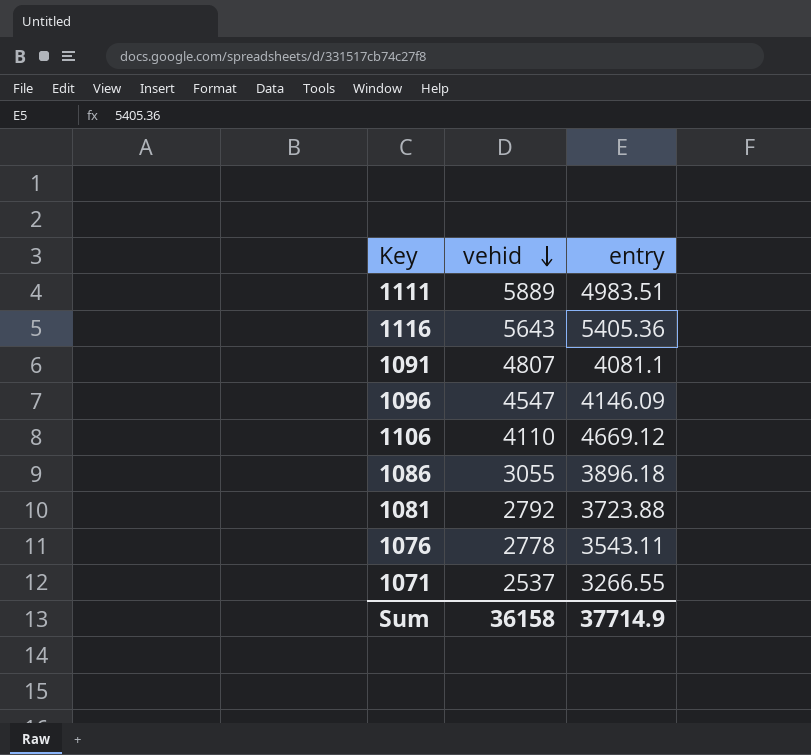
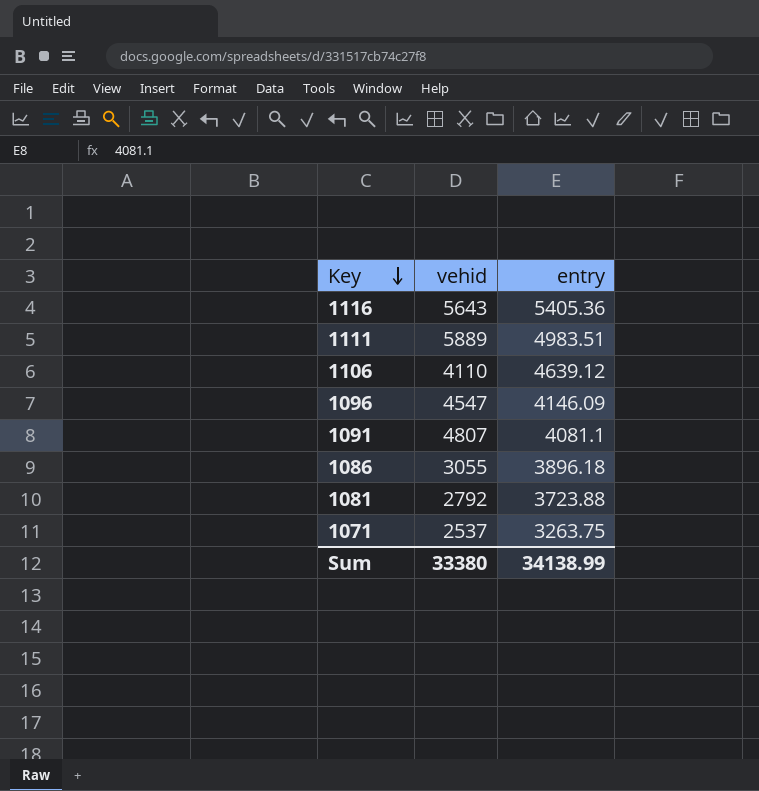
row order: vehid descending -> Key descending
row 1076: 2778 | 3543.11 -> none
1106 | entry: 4669.12 -> 4639.12
1071 | entry: 3266.55 -> 3263.75
Sum | vehid: 36158 -> 33380
Sum | entry: 37714.9 -> 34138.99

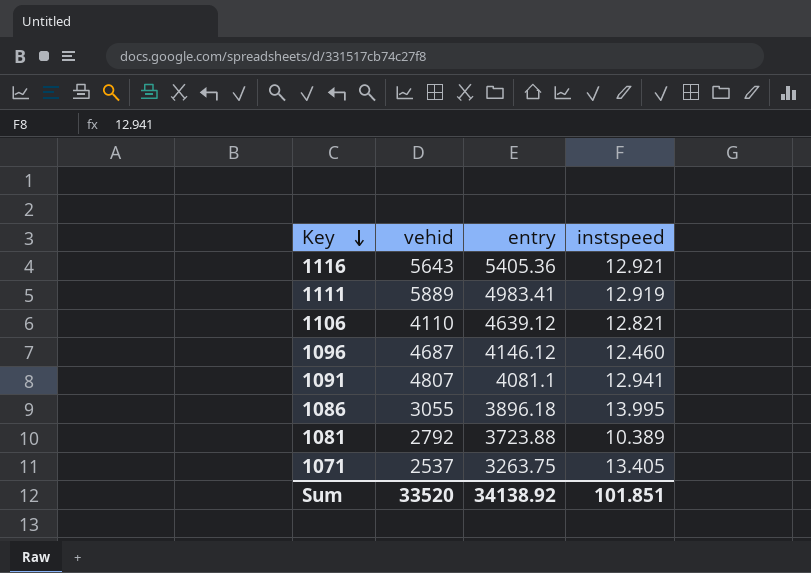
column instspeed | position: none -> 4
1111 | entry: 4983.51 -> 4983.41
1096 | vehid: 4547 -> 4687
1096 | entry: 4146.09 -> 4146.12
Sum | vehid: 33380 -> 33520
Sum | entry: 34138.99 -> 34138.92

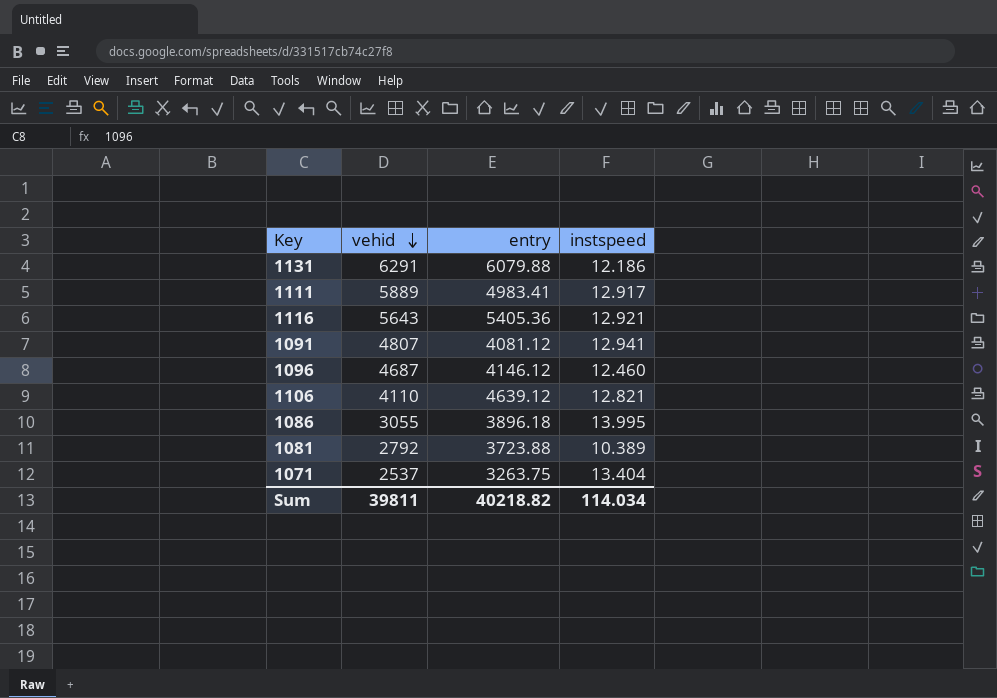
row order: Key descending -> vehid descending
row 1131: none -> 6291 | 6079.88 | 12.186
1111 | instspeed: 12.919 -> 12.917
1091 | entry: 4081.1 -> 4081.12
1071 | instspeed: 13.405 -> 13.404
Sum | vehid: 33520 -> 39811
Sum | entry: 34138.92 -> 40218.82
Sum | instspeed: 101.851 -> 114.034

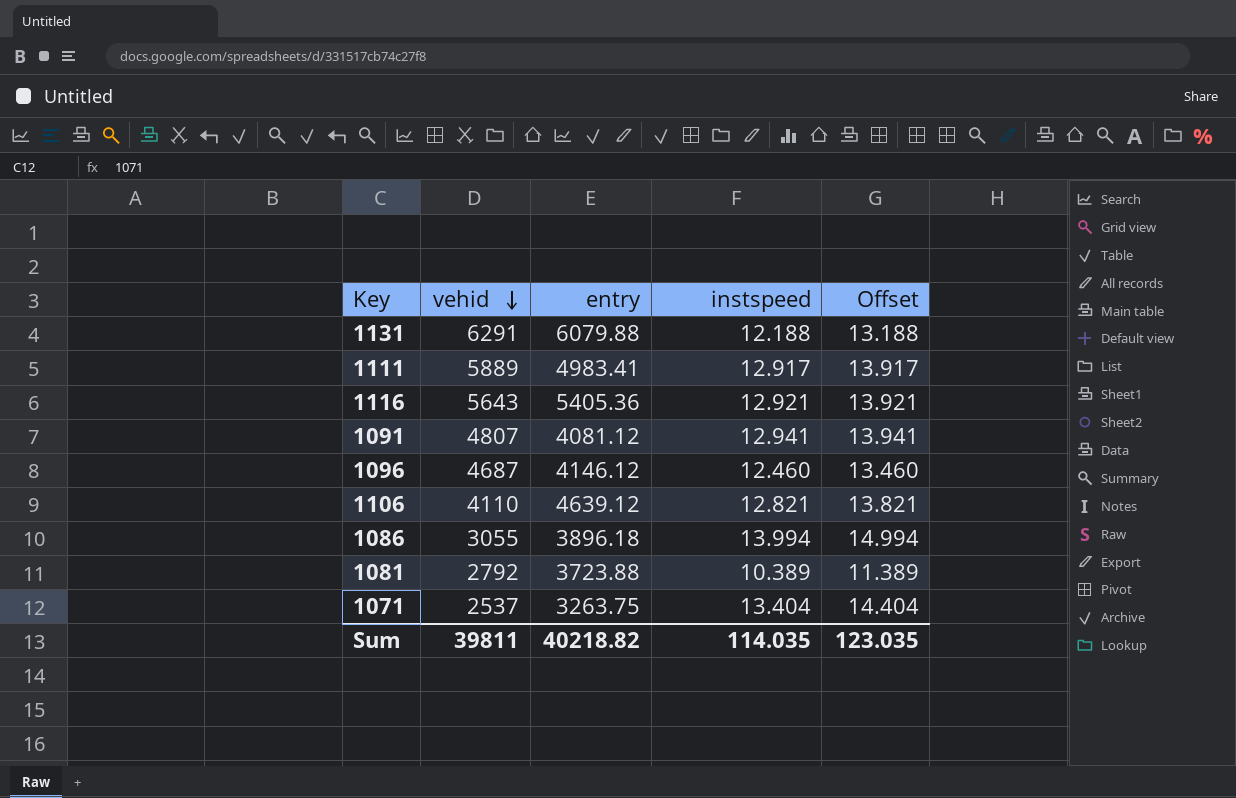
column Offset | formula: none -> [instspeed] + 1
1131 | instspeed: 12.186 -> 12.188
1086 | instspeed: 13.995 -> 13.994
Sum | instspeed: 114.034 -> 114.035

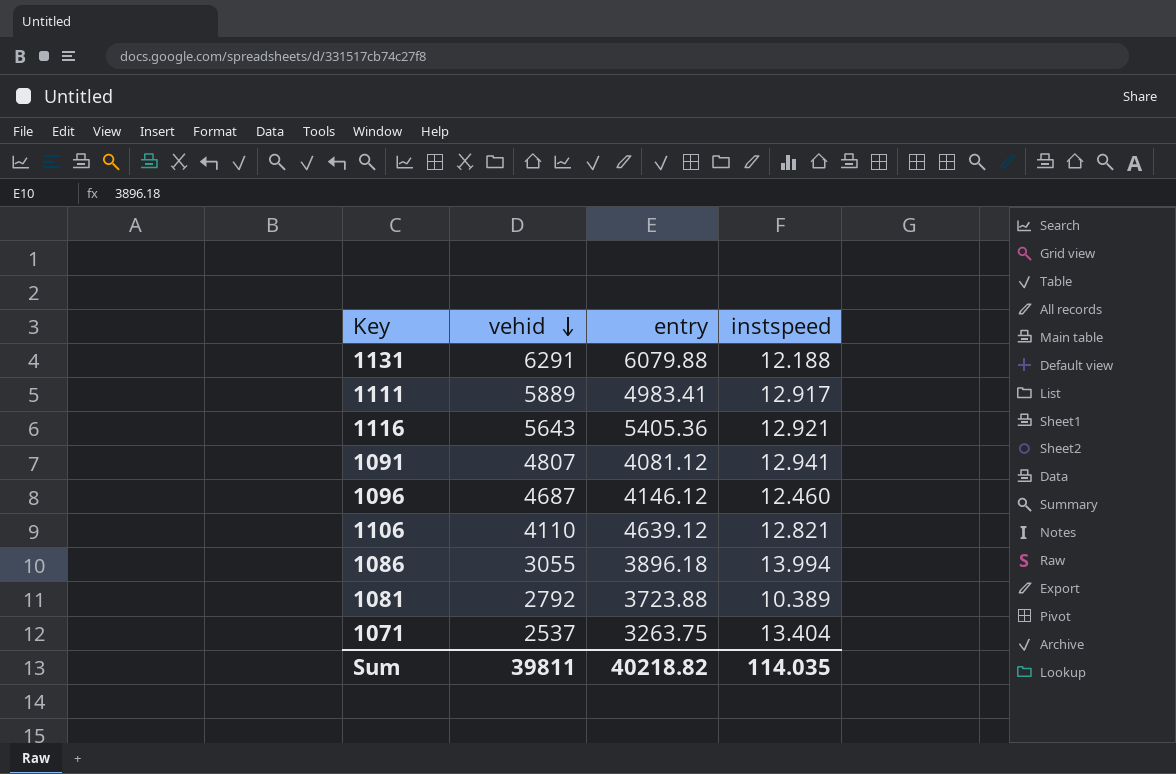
column Offset | formula: [instspeed] + 1 -> none

